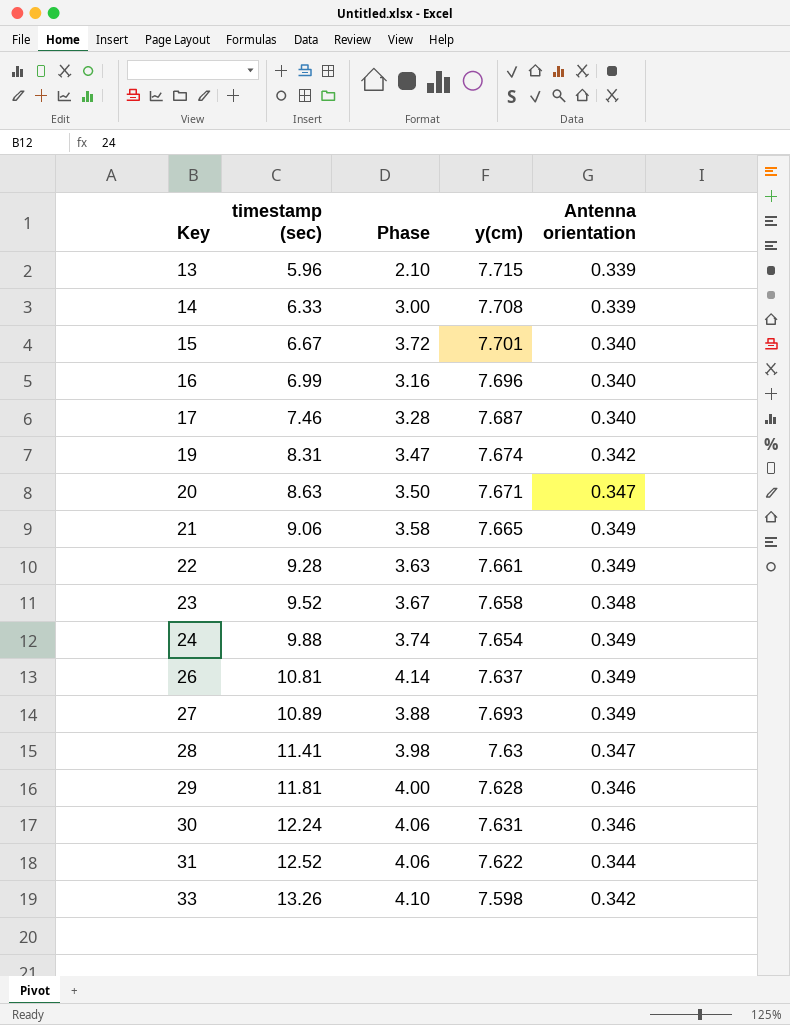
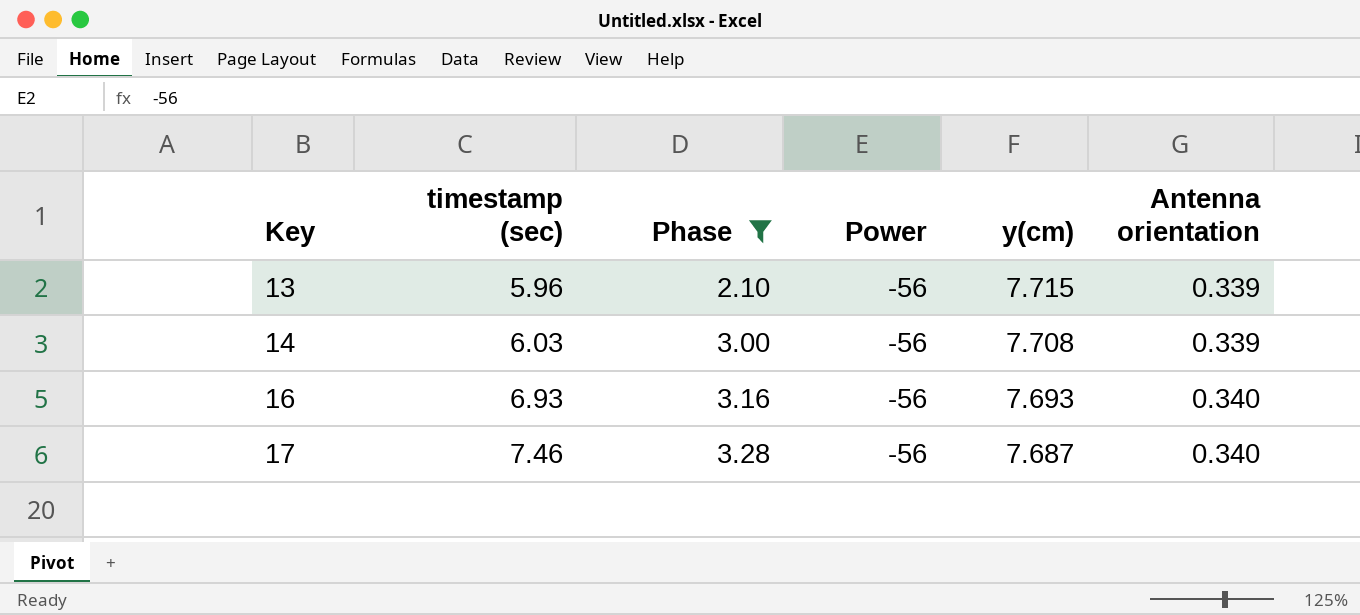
filter: none -> Phase <= 3.28
column Power | position: none -> 4
14 | timestamp (sec): 6.33 -> 6.03
16 | timestamp (sec): 6.99 -> 6.93
16 | y(cm): 7.696 -> 7.693

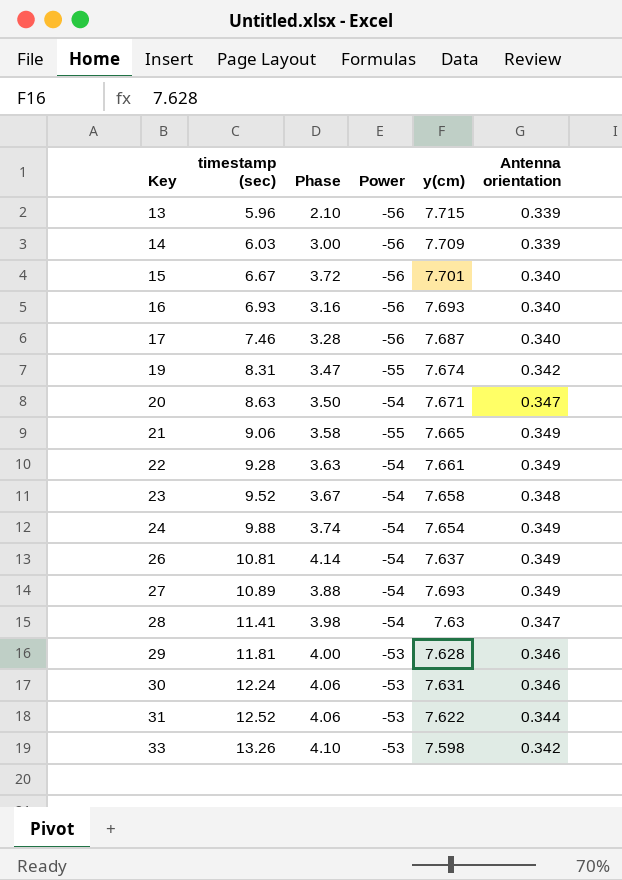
filter: Phase <= 3.28 -> none
14 | y(cm): 7.708 -> 7.709

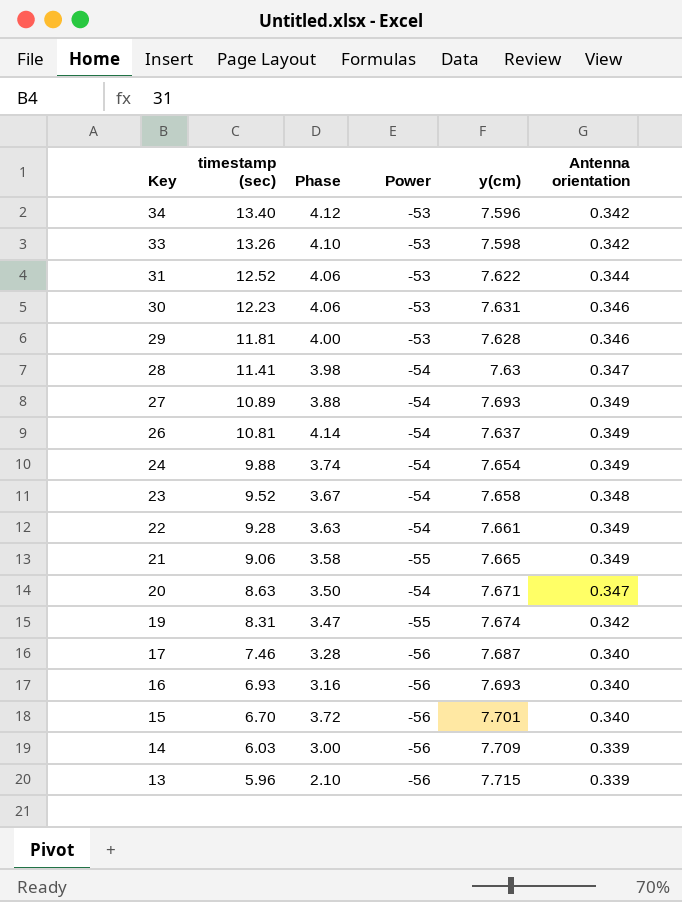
row order: Key ascending -> Key descending
row 34: none -> 13.40 | 4.12 | -53 | 7.596 | 0.342
30 | timestamp (sec): 12.24 -> 12.23
15 | timestamp (sec): 6.67 -> 6.70

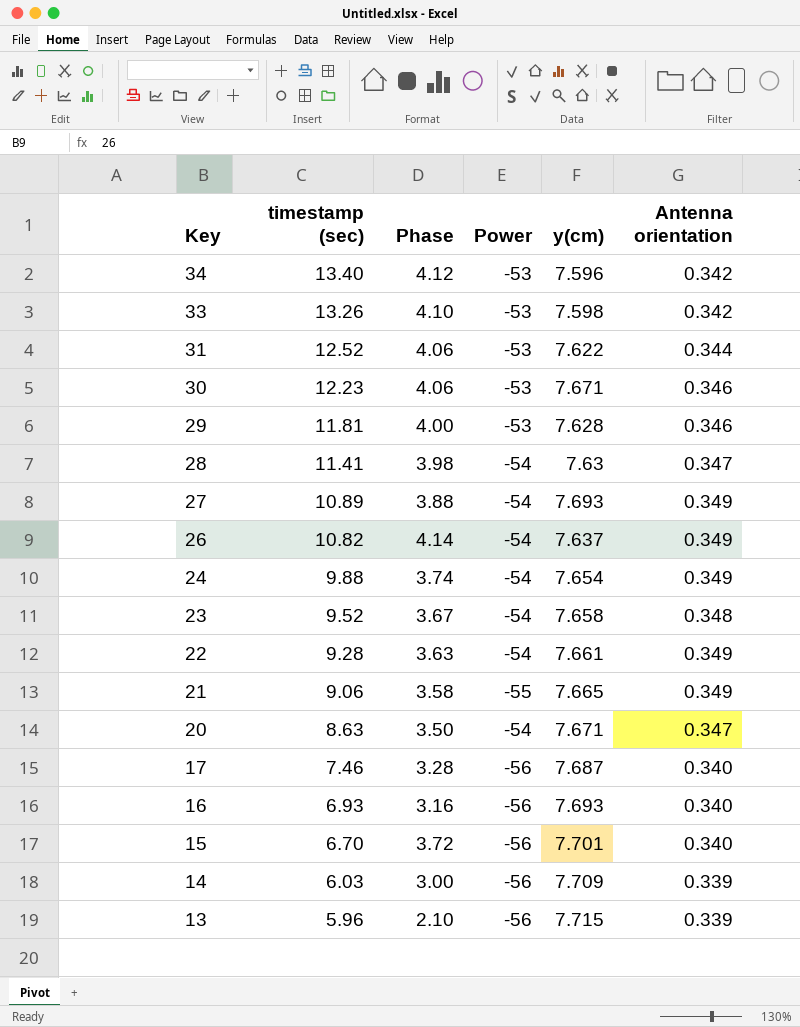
row 19: 8.31 | 3.47 | -55 | 7.674 | 0.342 -> none
30 | y(cm): 7.631 -> 7.671
26 | timestamp (sec): 10.81 -> 10.82

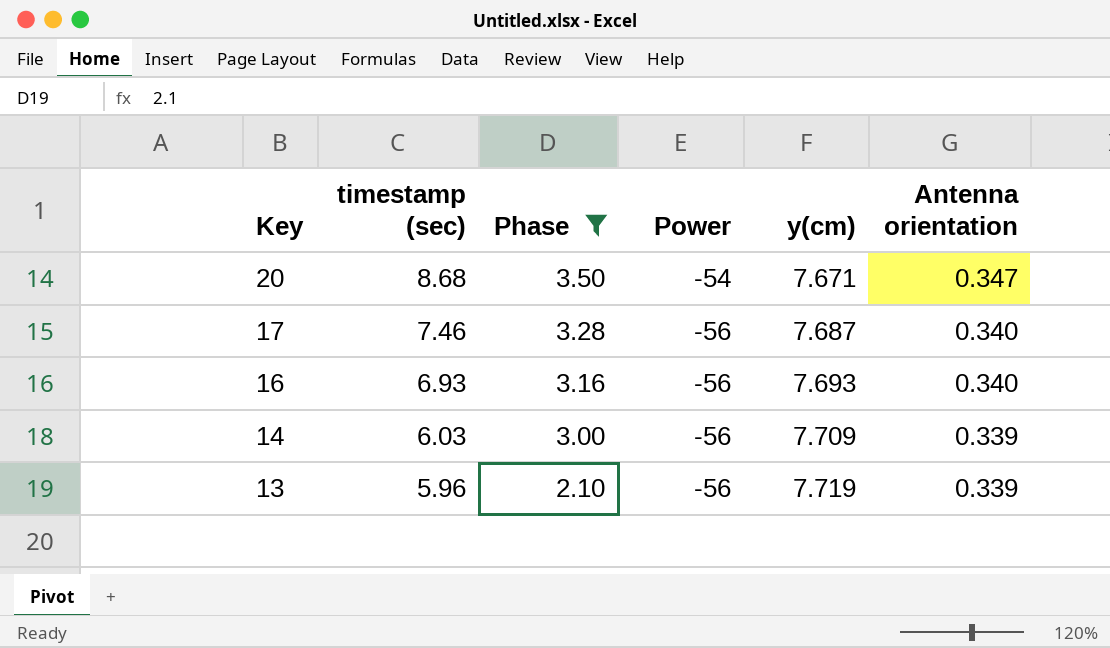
filter: none -> Phase <= 3.50
20 | timestamp (sec): 8.63 -> 8.68
13 | y(cm): 7.715 -> 7.719

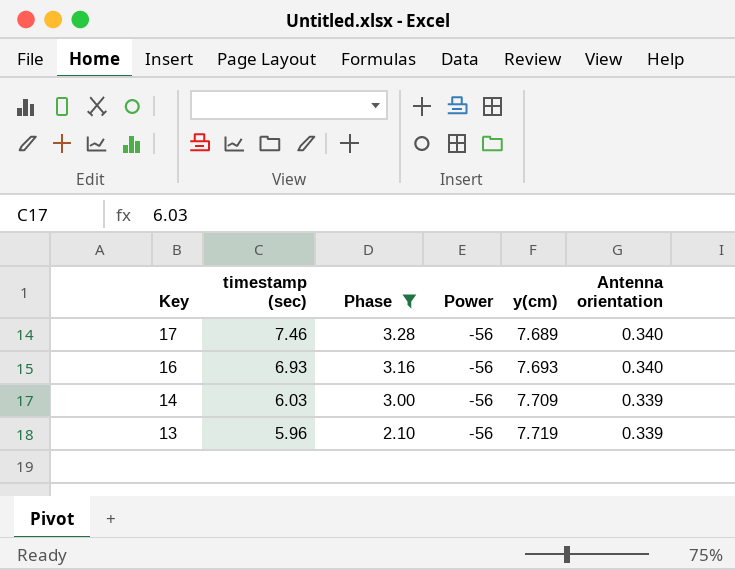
row 20: 8.68 | 3.50 | -54 | 7.671 | 0.347 -> none
17 | y(cm): 7.687 -> 7.689

